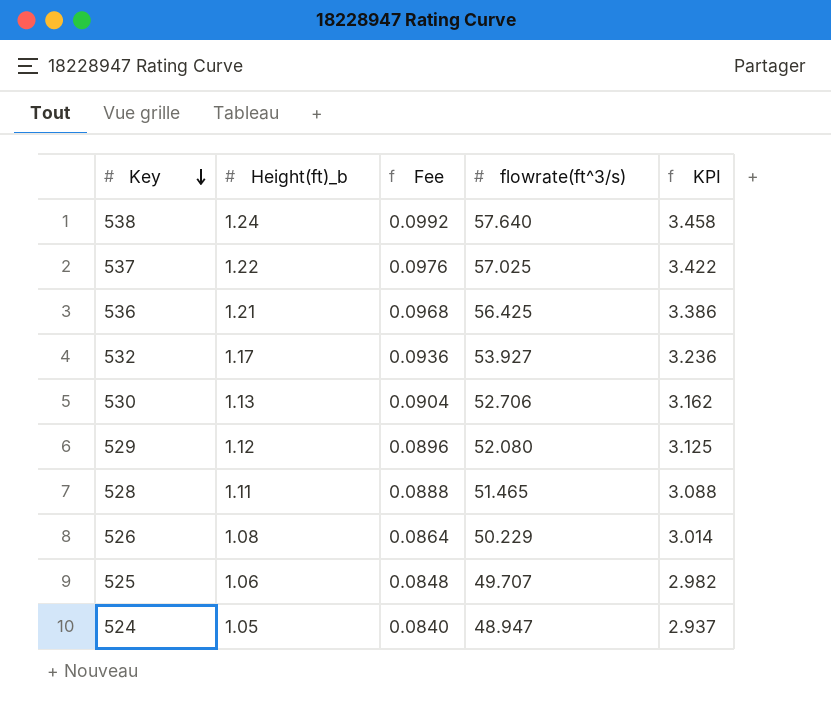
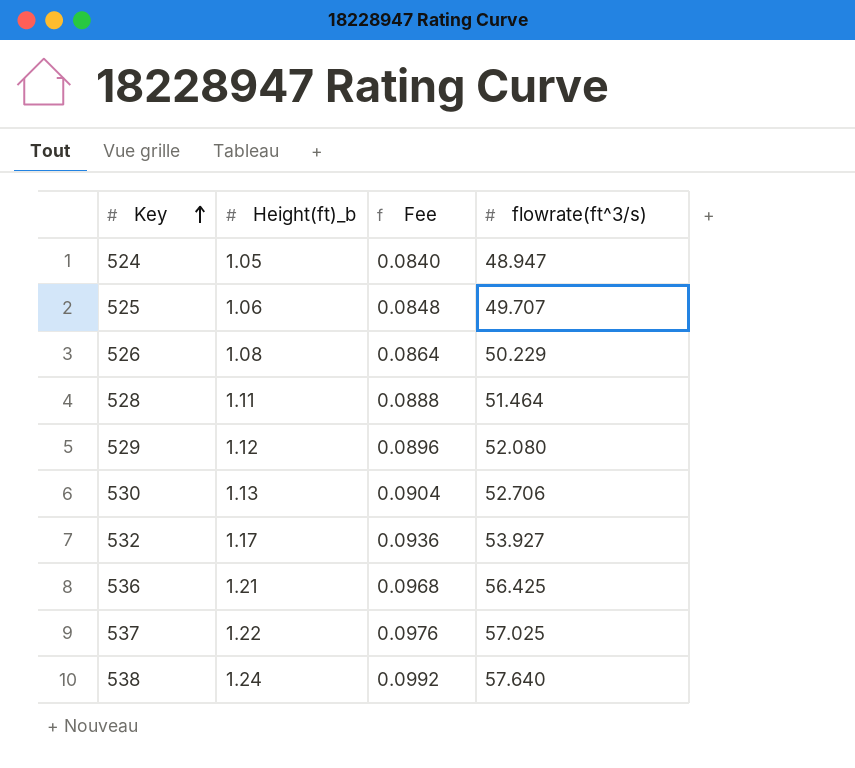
row order: Key descending -> Key ascending
column KPI | formula: [flowrate(ft^3/s)] * 0.06 -> none
528 | flowrate(ft^3/s): 51.465 -> 51.464

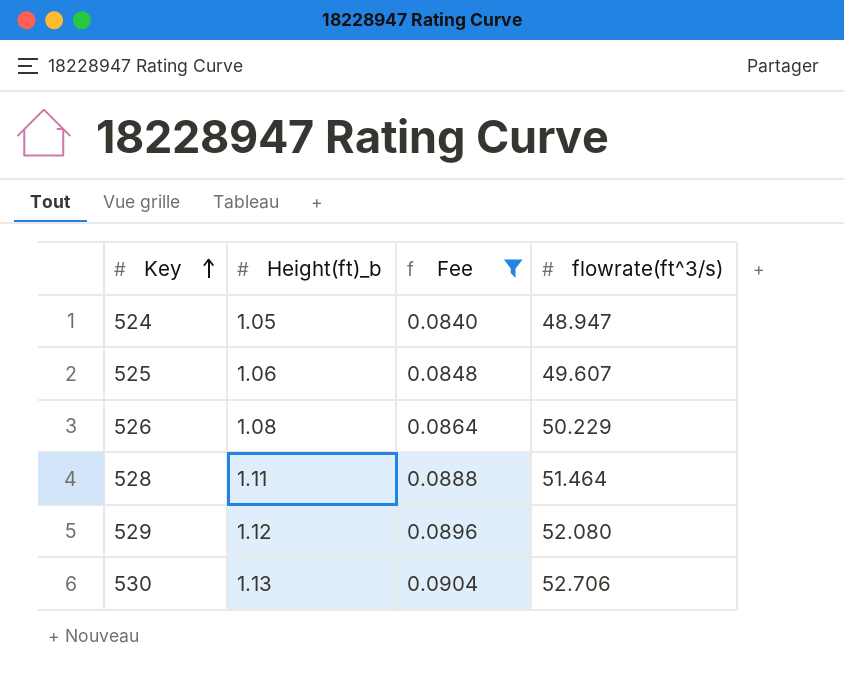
filter: none -> Fee <= 0.0904
525 | flowrate(ft^3/s): 49.707 -> 49.607

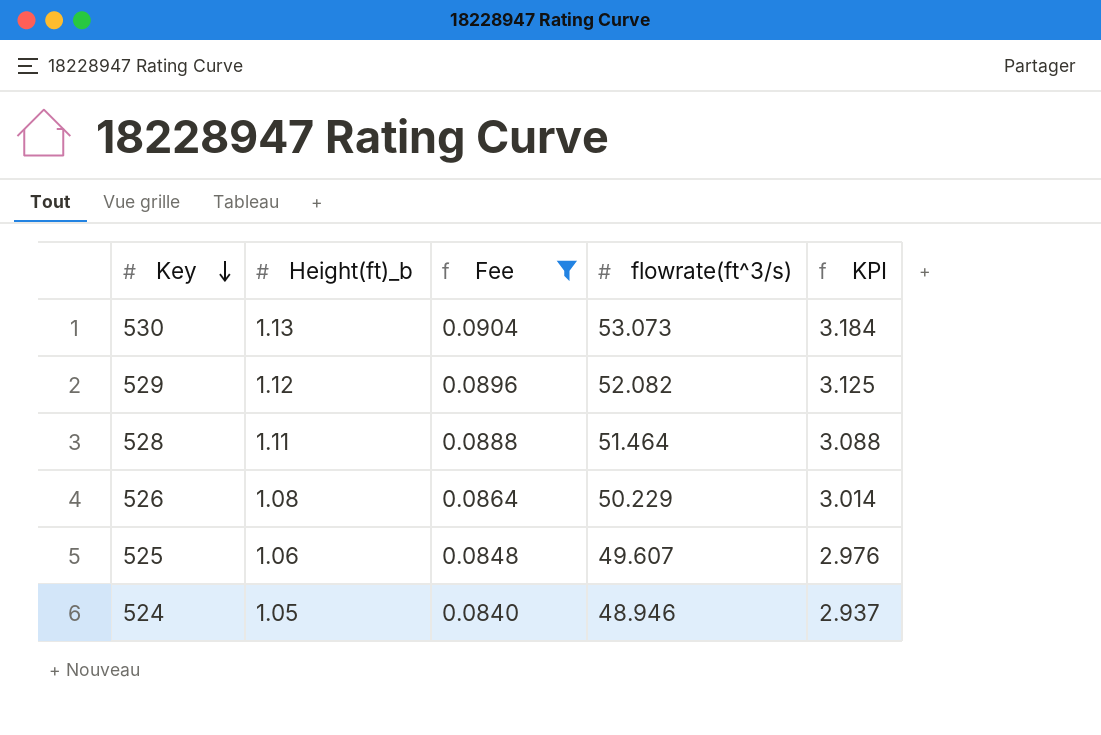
row order: Key ascending -> Key descending
column KPI | formula: none -> [flowrate(ft^3/s)] * 0.06
530 | flowrate(ft^3/s): 52.706 -> 53.073
529 | flowrate(ft^3/s): 52.080 -> 52.082
524 | flowrate(ft^3/s): 48.947 -> 48.946

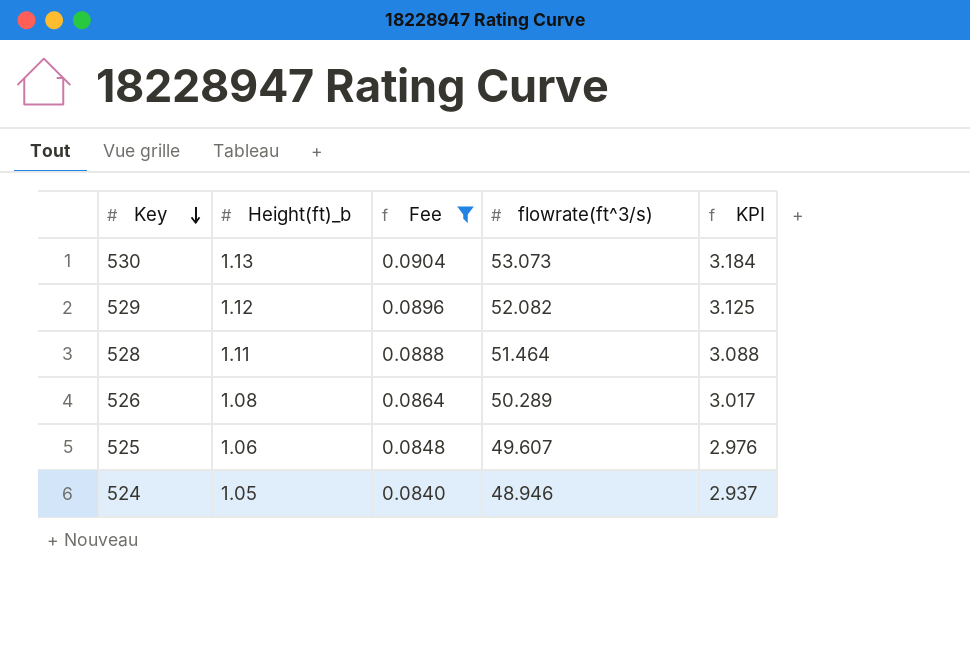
526 | flowrate(ft^3/s): 50.229 -> 50.289
526 | KPI: 3.014 -> 3.017

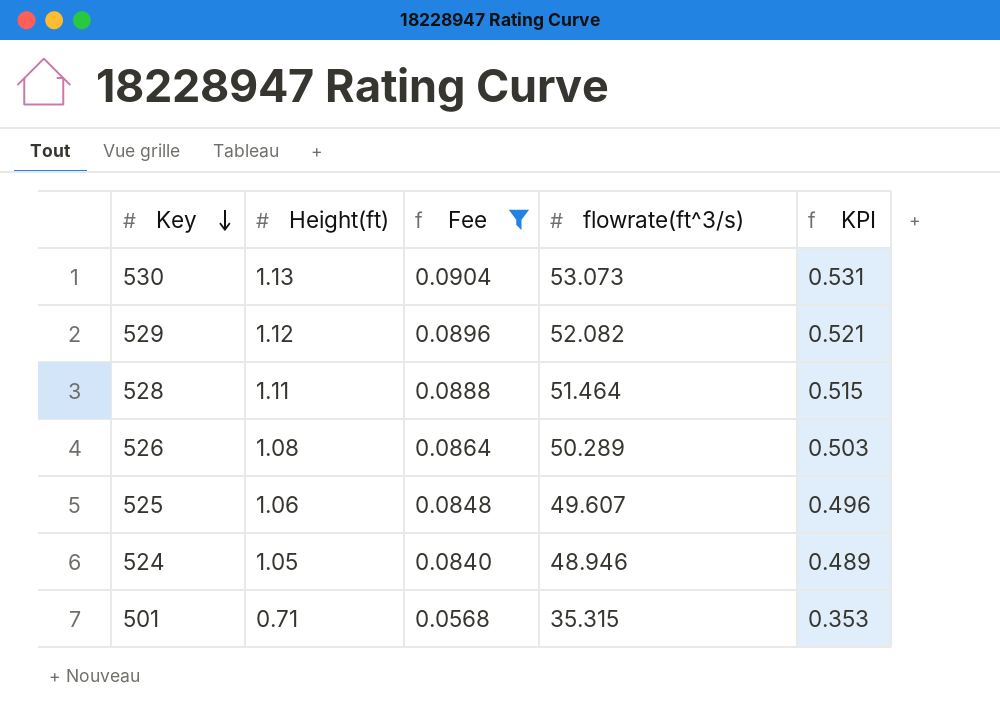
column name: Height(ft)_b -> Height(ft)
column KPI | formula: [flowrate(ft^3/s)] * 0.06 -> [flowrate(ft^3/s)] * 0.01
row 501: none -> 0.71 | 0.0568 | 35.315 | 0.353

